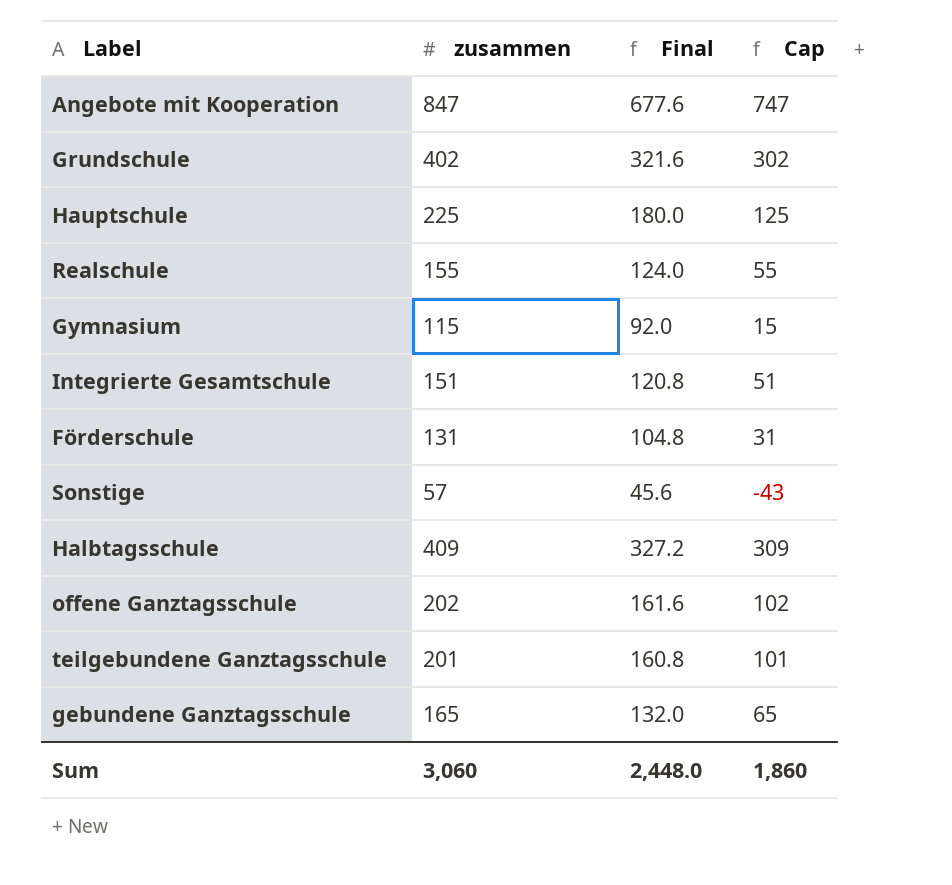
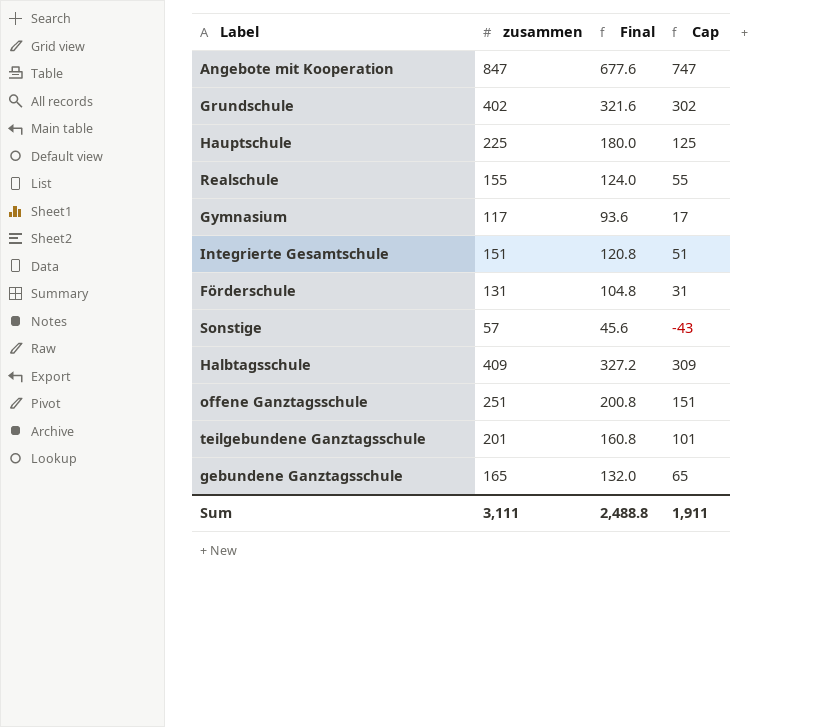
Gymnasium | zusammen: 115 -> 117
Gymnasium | Final: 92.0 -> 93.6
Gymnasium | Cap: 15 -> 17
offene Ganztagsschule | zusammen: 202 -> 251
offene Ganztagsschule | Final: 161.6 -> 200.8
offene Ganztagsschule | Cap: 102 -> 151
Sum | zusammen: 3,060 -> 3,111
Sum | Final: 2,448.0 -> 2,488.8
Sum | Cap: 1,860 -> 1,911

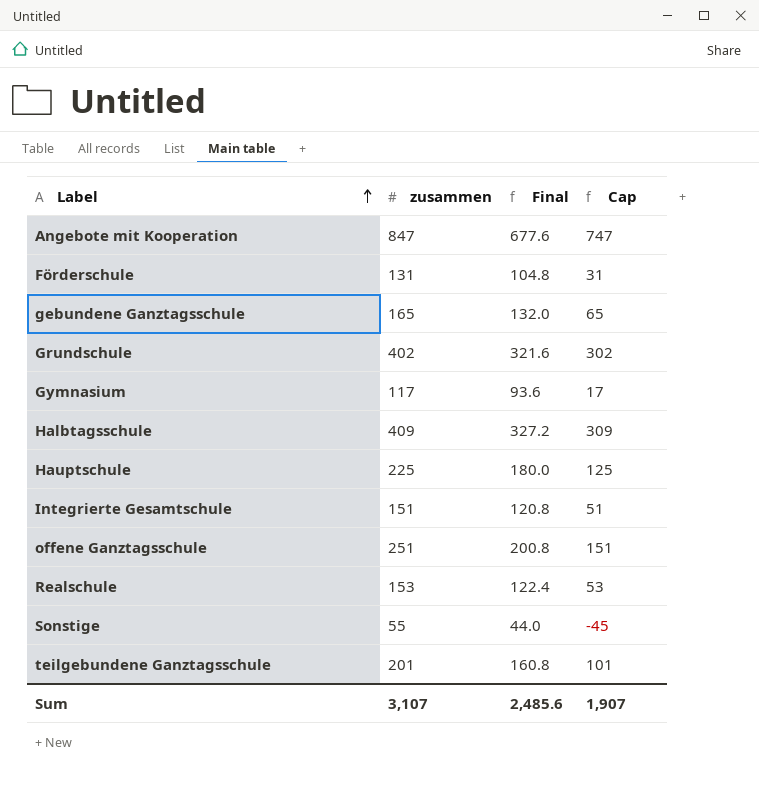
row order: none -> Label ascending
Realschule | zusammen: 155 -> 153
Realschule | Final: 124.0 -> 122.4
Realschule | Cap: 55 -> 53
Sonstige | zusammen: 57 -> 55
Sonstige | Final: 45.6 -> 44.0
Sonstige | Cap: -43 -> -45
Sum | zusammen: 3,111 -> 3,107
Sum | Final: 2,488.8 -> 2,485.6
Sum | Cap: 1,911 -> 1,907

